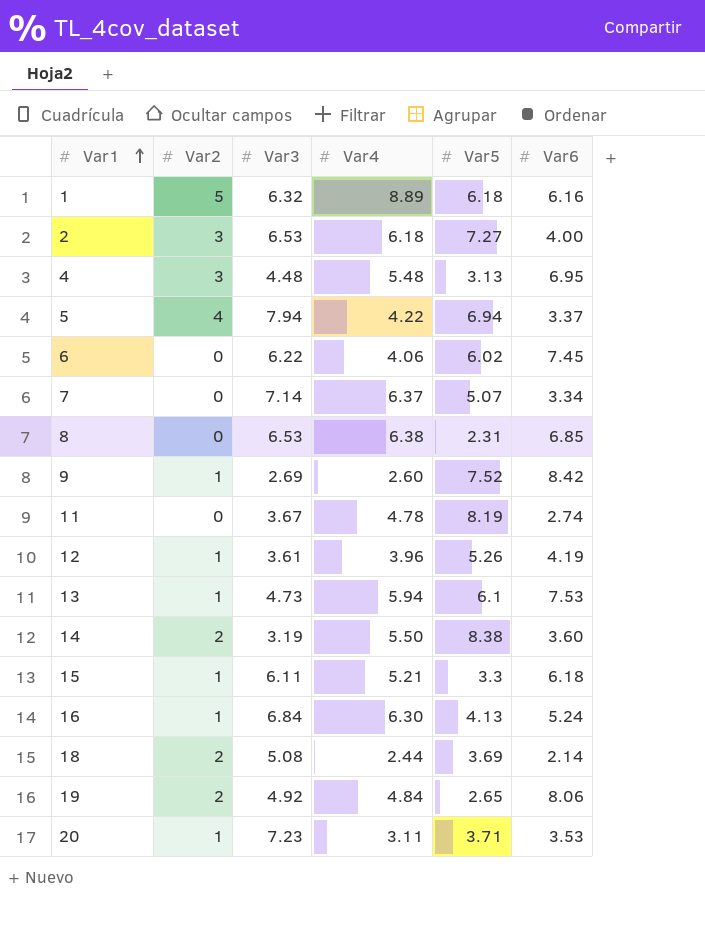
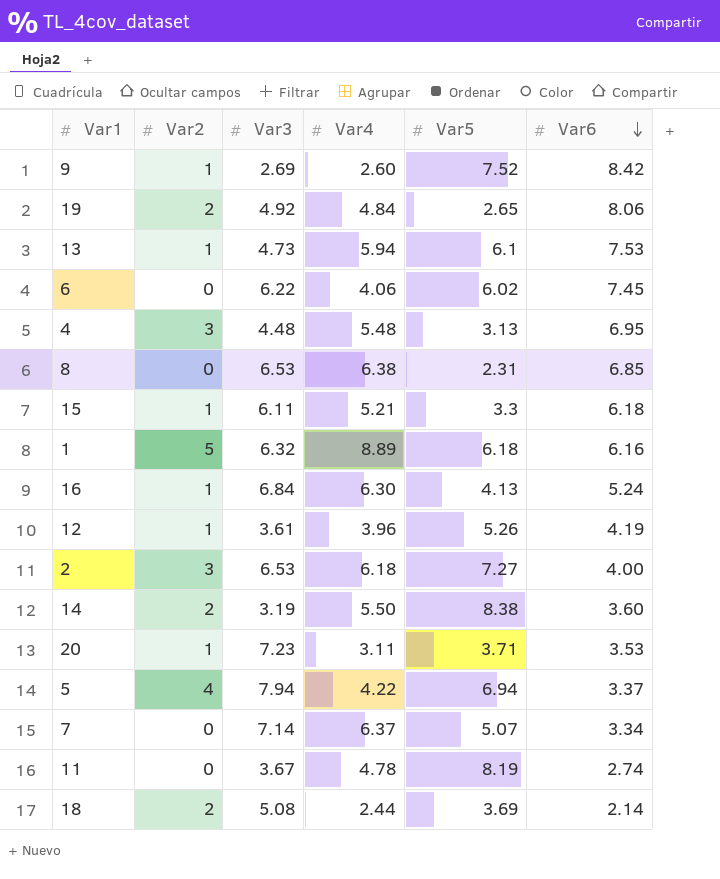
row order: Var1 ascending -> Var6 descending

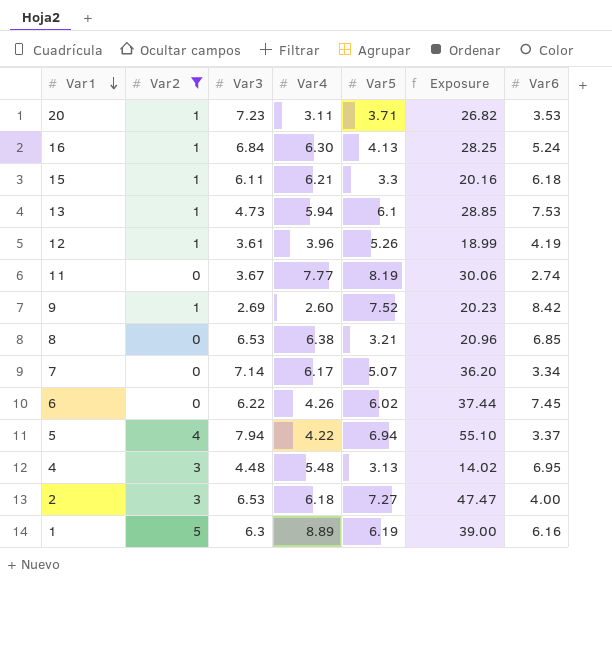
filter: none -> Var2 != 2
row order: Var6 descending -> Var1 descending
column Exposure | formula: none -> [Var3] * [Var5]
15 | Var4: 5.21 -> 6.21
11 | Var4: 4.78 -> 7.77
8 | Var5: 2.31 -> 3.21
7 | Var4: 6.37 -> 6.17
6 | Var4: 4.06 -> 4.26
1 | Var3: 6.32 -> 6.3
1 | Var5: 6.18 -> 6.19

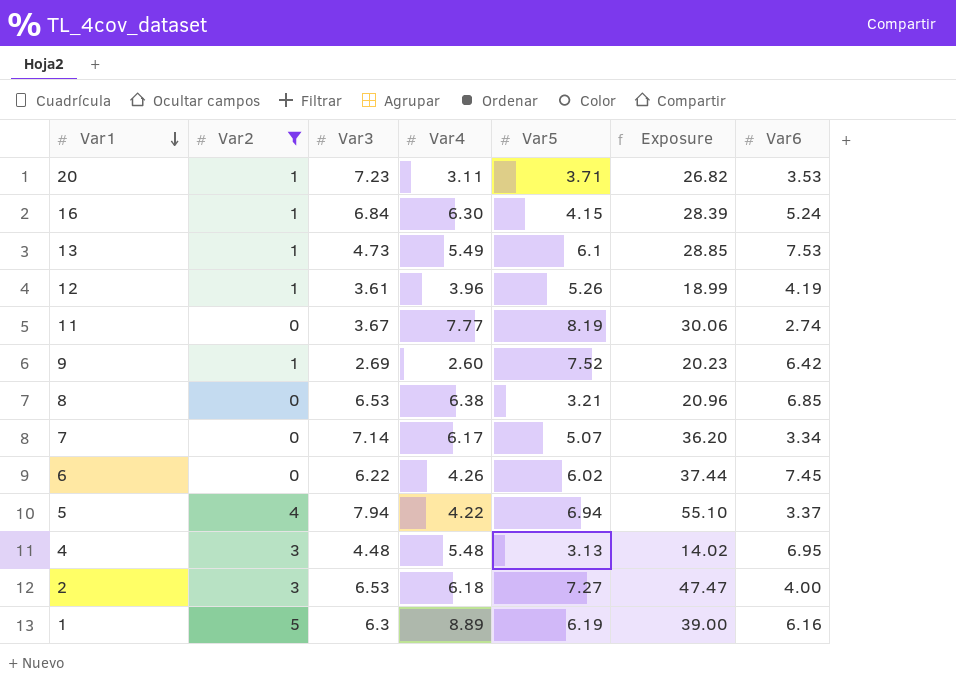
row 15: 1 | 6.11 | 6.21 | 3.3 | 20.16 | 6.18 -> none
16 | Var5: 4.13 -> 4.15
16 | Exposure: 28.25 -> 28.39
13 | Var4: 5.94 -> 5.49
9 | Var6: 8.42 -> 6.42

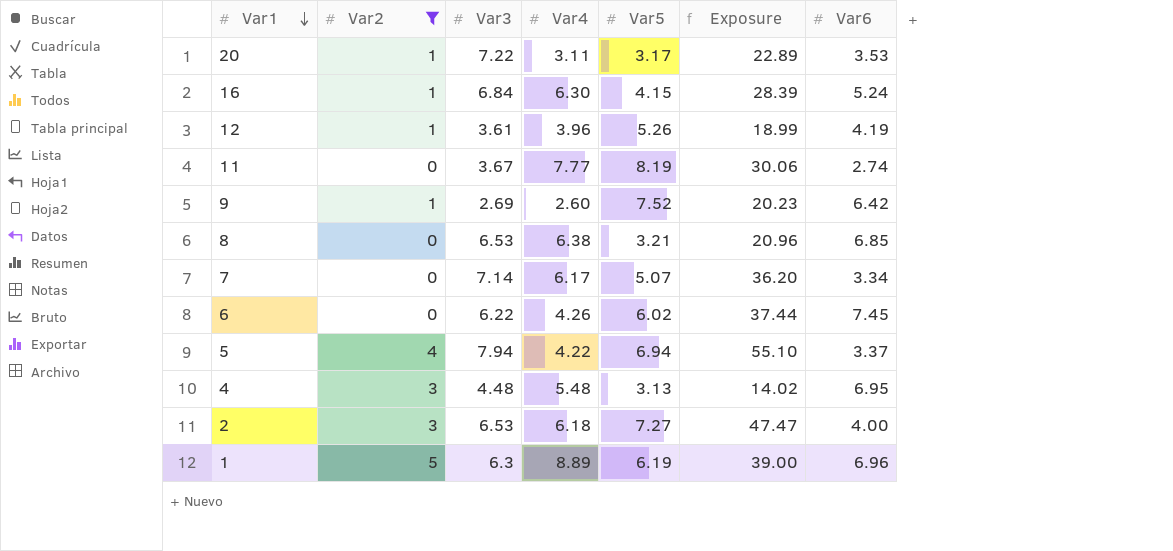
row 13: 1 | 4.73 | 5.49 | 6.1 | 28.85 | 7.53 -> none
20 | Var3: 7.23 -> 7.22
20 | Var5: 3.71 -> 3.17
20 | Exposure: 26.82 -> 22.89
1 | Var6: 6.16 -> 6.96

